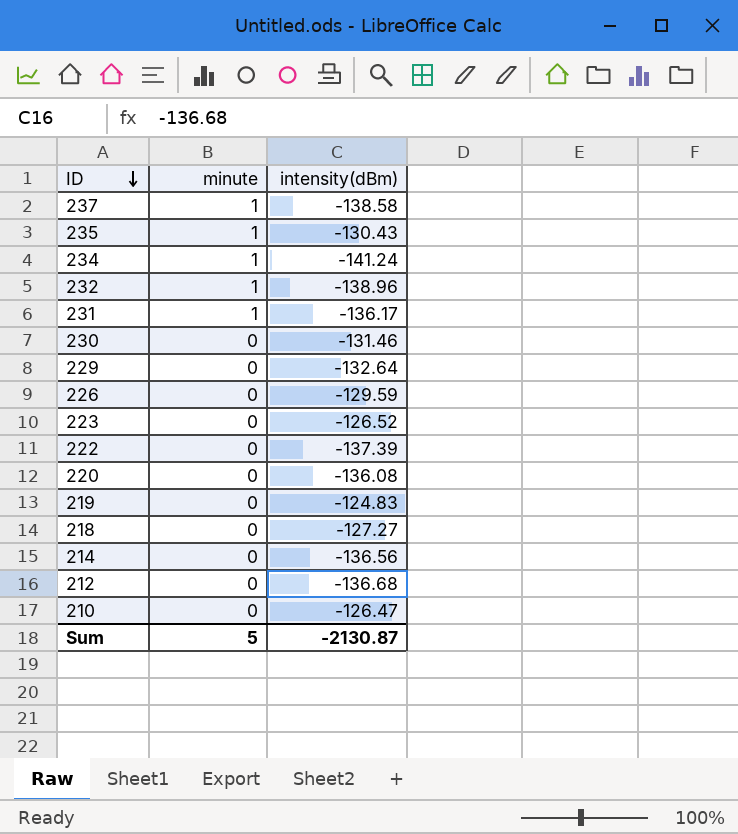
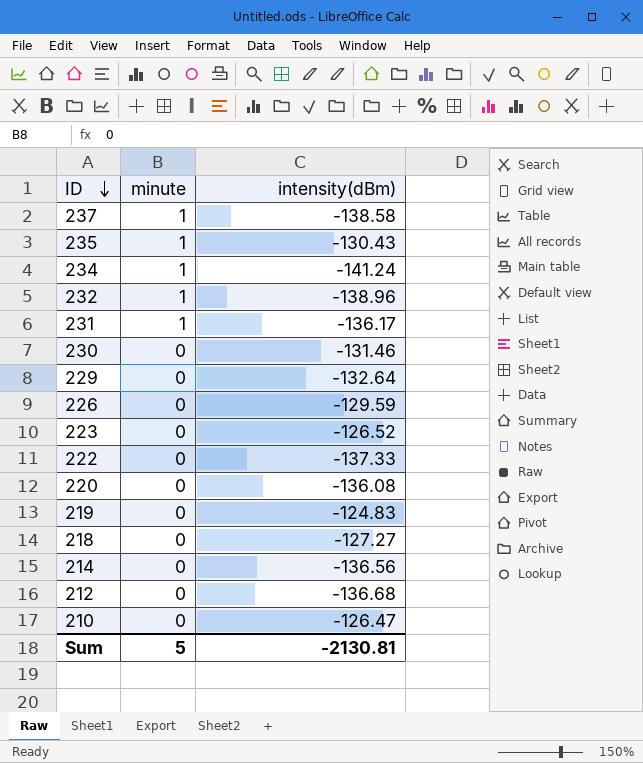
222 | intensity(dBm): -137.39 -> -137.33
Sum | intensity(dBm): -2130.87 -> -2130.81

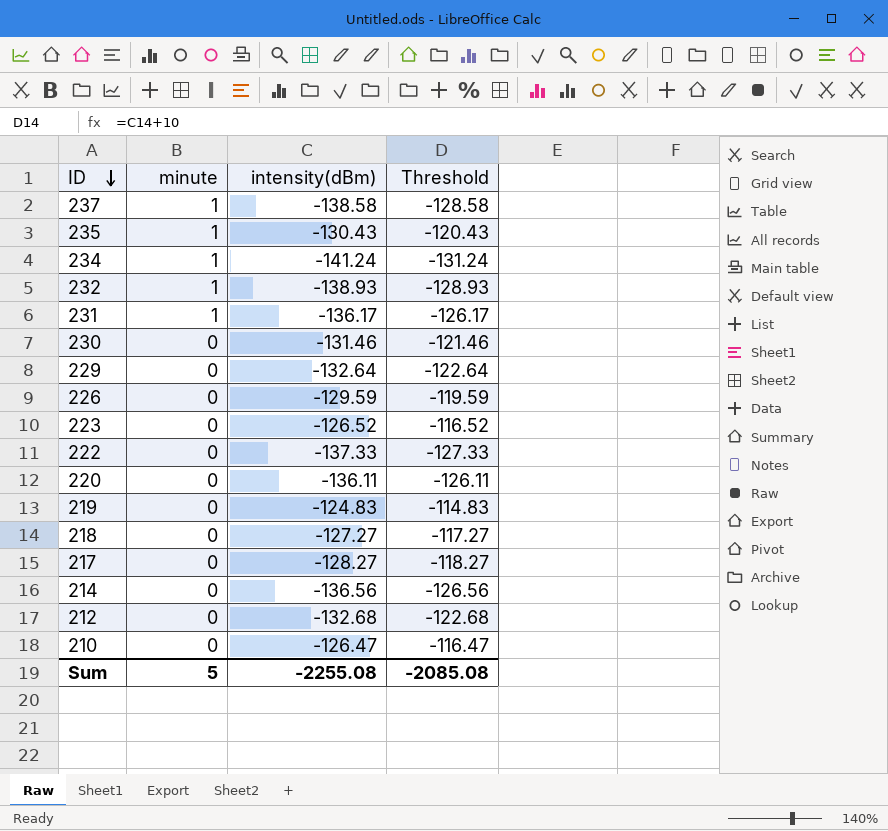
column Threshold | formula: none -> [intensity(dBm)] + 10
232 | intensity(dBm): -138.96 -> -138.93
220 | intensity(dBm): -136.08 -> -136.11
row 217: none -> 0 | -128.27 | -118.27
212 | intensity(dBm): -136.68 -> -132.68
Sum | intensity(dBm): -2130.81 -> -2255.08

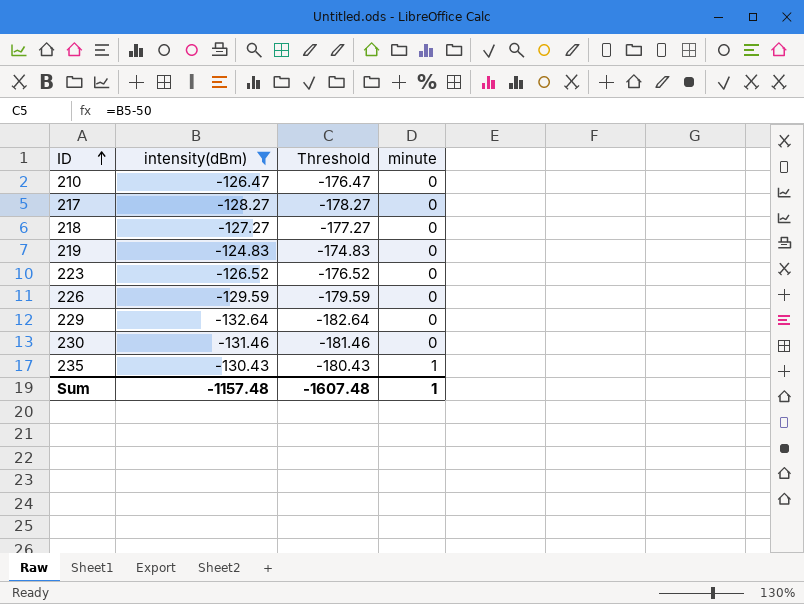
filter: none -> intensity(dBm) >= -132.64
row order: ID descending -> ID ascending
column Threshold | formula: [intensity(dBm)] + 10 -> [intensity(dBm)] - 50
column minute | position: 2 -> 4
Sum | intensity(dBm): -2255.08 -> -1157.48
Sum | Threshold: -2085.08 -> -1607.48
Sum | minute: 5 -> 1

